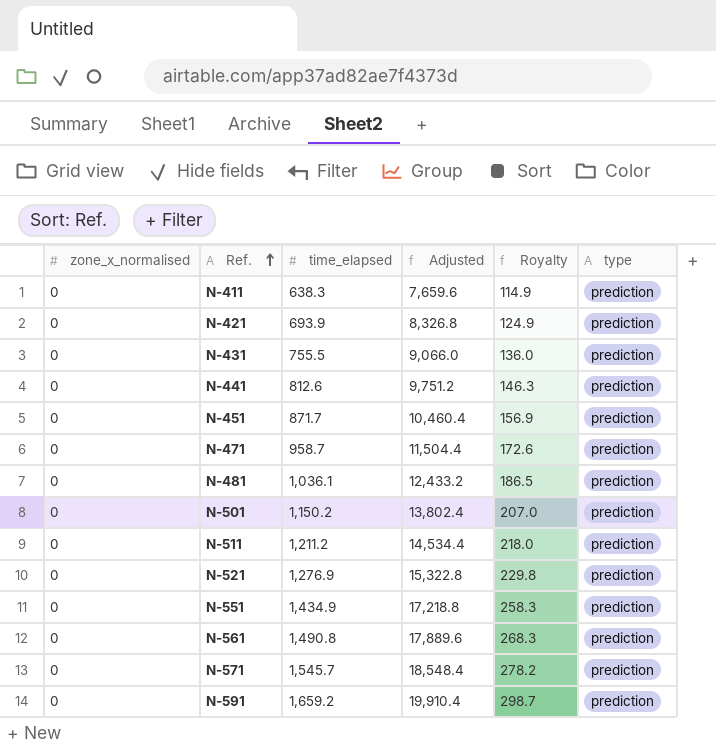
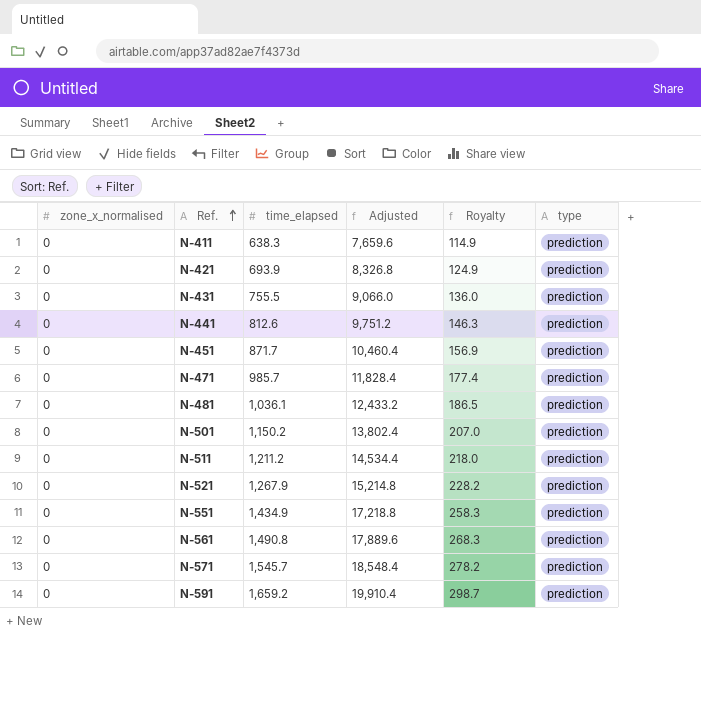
N-471 | time_elapsed: 958.7 -> 985.7
N-471 | Adjusted: 11,504.4 -> 11,828.4
N-471 | Royalty: 172.6 -> 177.4
N-521 | time_elapsed: 1,276.9 -> 1,267.9
N-521 | Adjusted: 15,322.8 -> 15,214.8
N-521 | Royalty: 229.8 -> 228.2

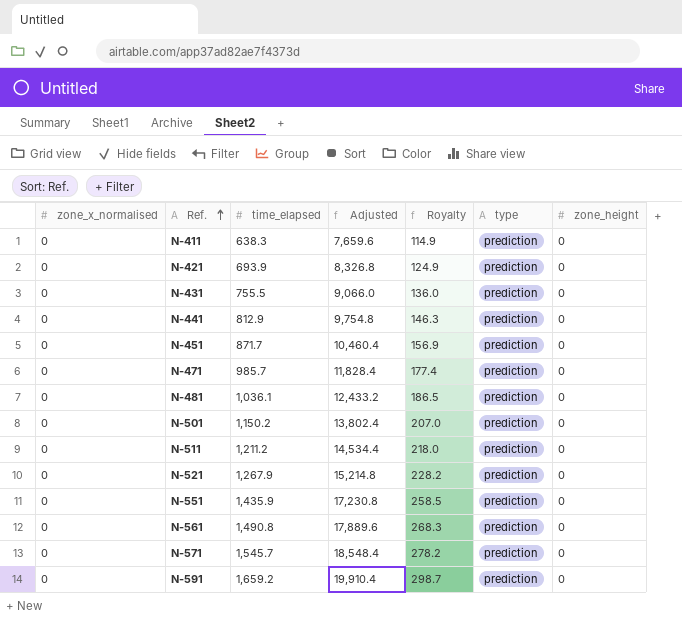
column zone_height | position: none -> 7
N-441 | time_elapsed: 812.6 -> 812.9
N-441 | Adjusted: 9,751.2 -> 9,754.8
N-551 | time_elapsed: 1,434.9 -> 1,435.9
N-551 | Adjusted: 17,218.8 -> 17,230.8
N-551 | Royalty: 258.3 -> 258.5

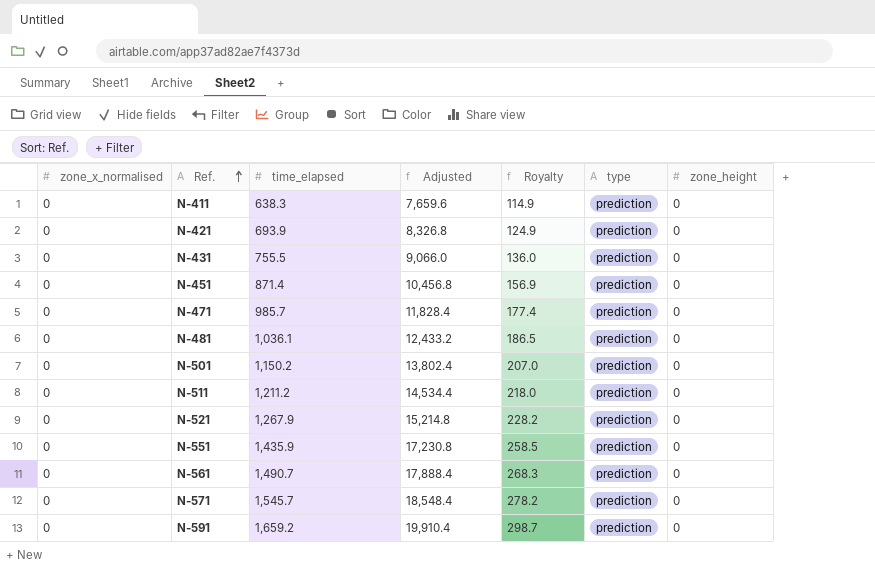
row N-441: 0 | 812.9 | 9,754.8 | 146.3 | prediction | 0 -> none
N-451 | time_elapsed: 871.7 -> 871.4
N-451 | Adjusted: 10,460.4 -> 10,456.8
N-561 | time_elapsed: 1,490.8 -> 1,490.7
N-561 | Adjusted: 17,889.6 -> 17,888.4

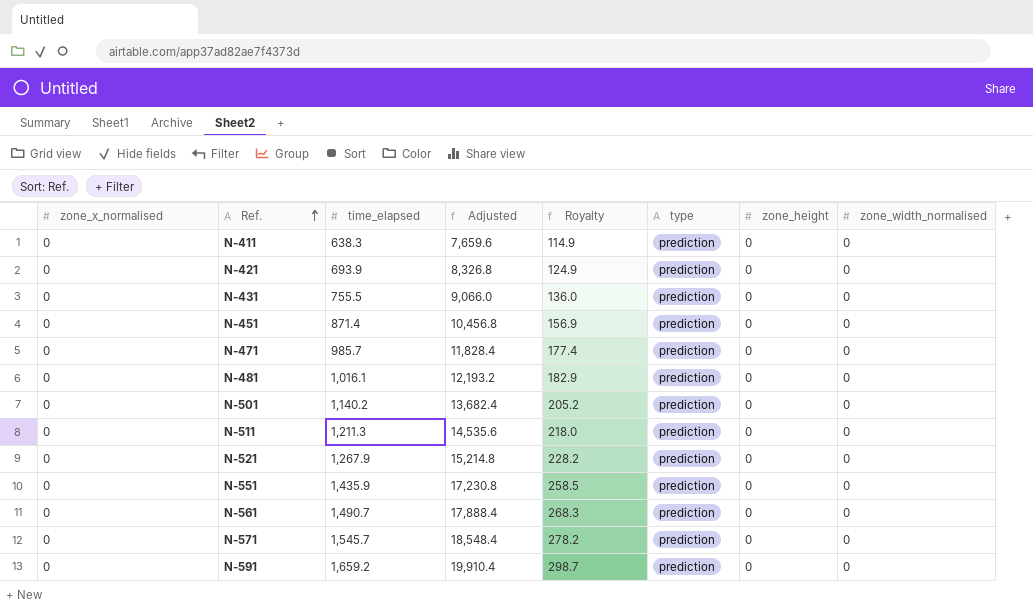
column zone_width_normalised | position: none -> 8
N-481 | time_elapsed: 1,036.1 -> 1,016.1
N-481 | Adjusted: 12,433.2 -> 12,193.2
N-481 | Royalty: 186.5 -> 182.9
N-501 | time_elapsed: 1,150.2 -> 1,140.2
N-501 | Adjusted: 13,802.4 -> 13,682.4
N-501 | Royalty: 207.0 -> 205.2
N-511 | time_elapsed: 1,211.2 -> 1,211.3
N-511 | Adjusted: 14,534.4 -> 14,535.6

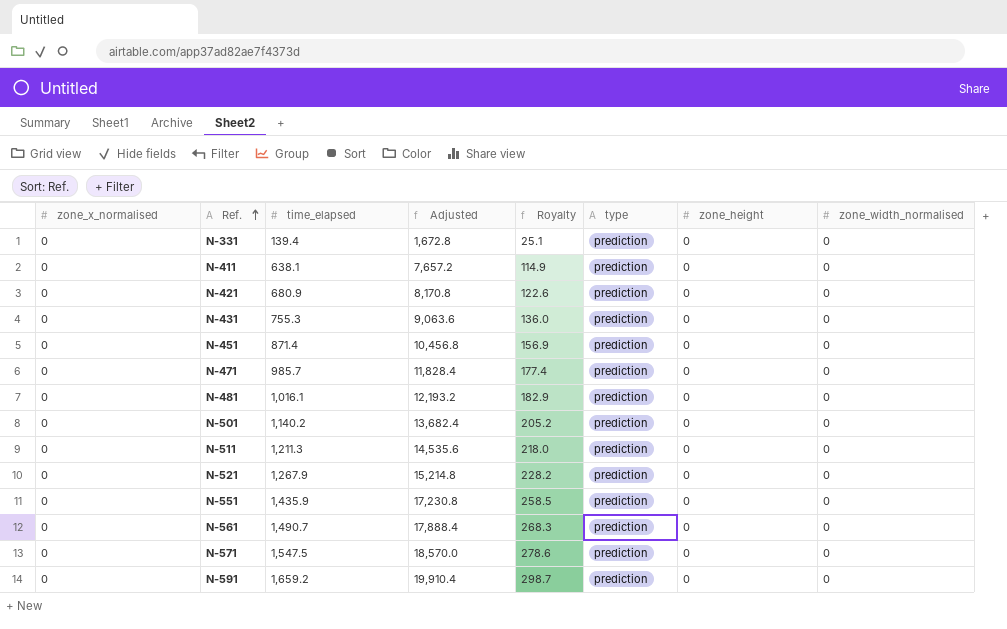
row N-331: none -> 0 | 139.4 | 1,672.8 | 25.1 | prediction | 0 | 0
N-411 | time_elapsed: 638.3 -> 638.1
N-411 | Adjusted: 7,659.6 -> 7,657.2
N-421 | time_elapsed: 693.9 -> 680.9
N-421 | Adjusted: 8,326.8 -> 8,170.8
N-421 | Royalty: 124.9 -> 122.6
N-431 | time_elapsed: 755.5 -> 755.3
N-431 | Adjusted: 9,066.0 -> 9,063.6
N-571 | time_elapsed: 1,545.7 -> 1,547.5
N-571 | Adjusted: 18,548.4 -> 18,570.0
N-571 | Royalty: 278.2 -> 278.6

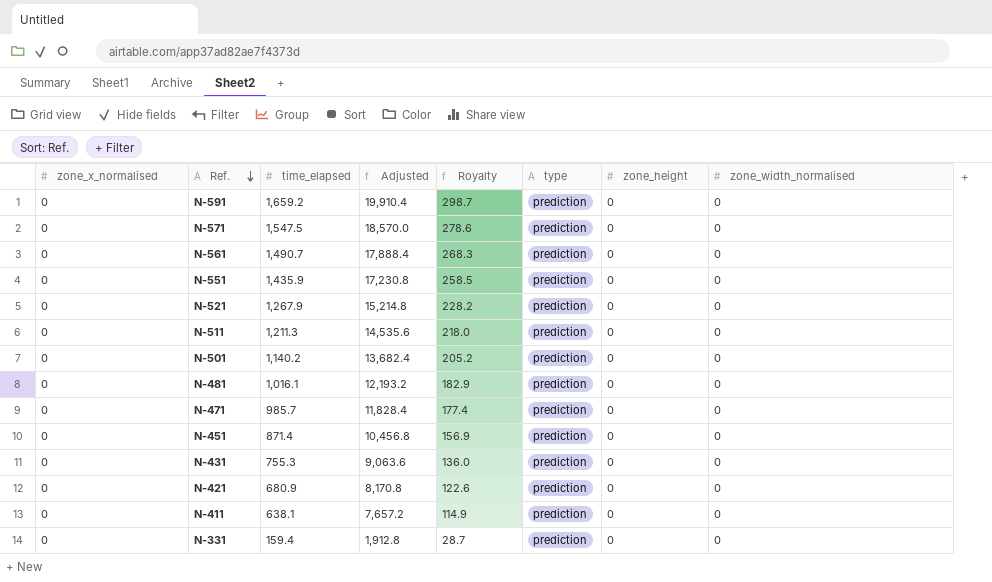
row order: Ref. ascending -> Ref. descending
N-331 | time_elapsed: 139.4 -> 159.4
N-331 | Adjusted: 1,672.8 -> 1,912.8
N-331 | Royalty: 25.1 -> 28.7

